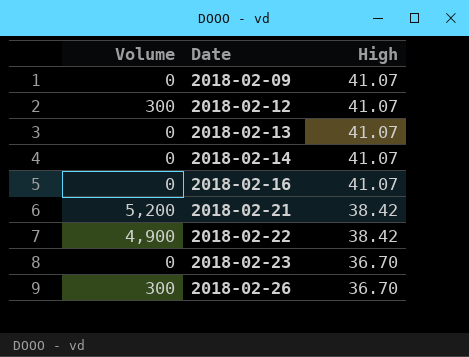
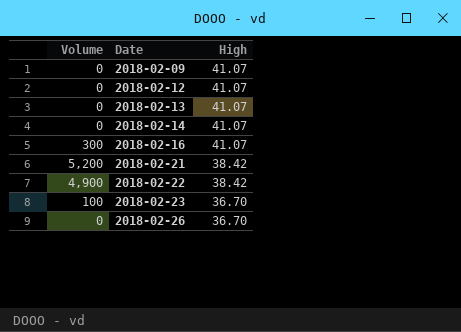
2018-02-12 | Volume: 300 -> 0
2018-02-16 | Volume: 0 -> 300
2018-02-23 | Volume: 0 -> 100
2018-02-26 | Volume: 300 -> 0

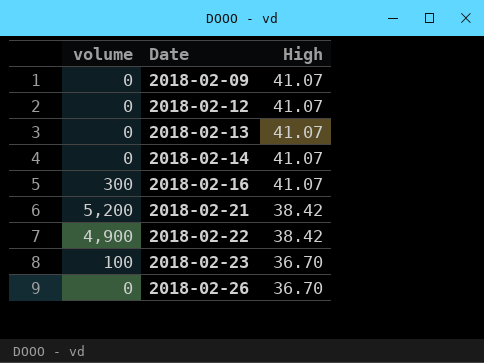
column name: Volume -> volume

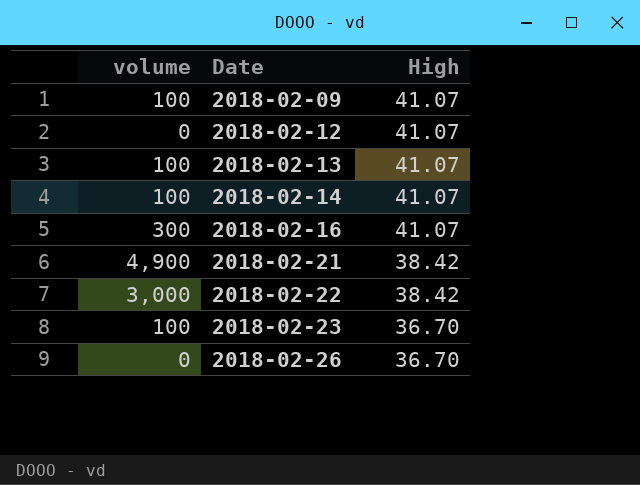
2018-02-09 | volume: 0 -> 100
2018-02-13 | volume: 0 -> 100
2018-02-14 | volume: 0 -> 100
2018-02-21 | volume: 5,200 -> 4,900
2018-02-22 | volume: 4,900 -> 3,000

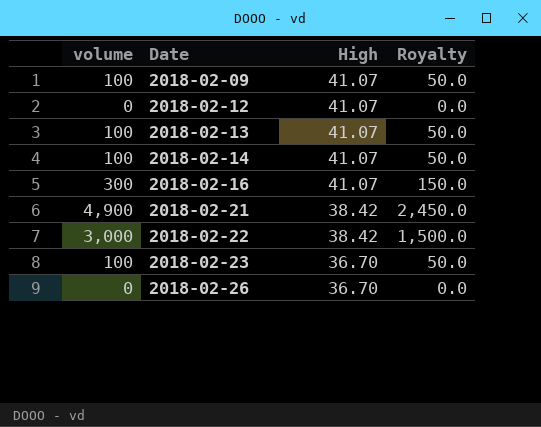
column Royalty | formula: none -> [volume] * 0.5

